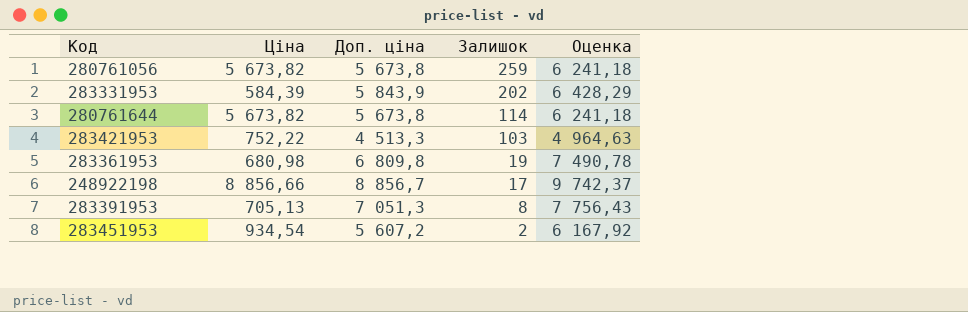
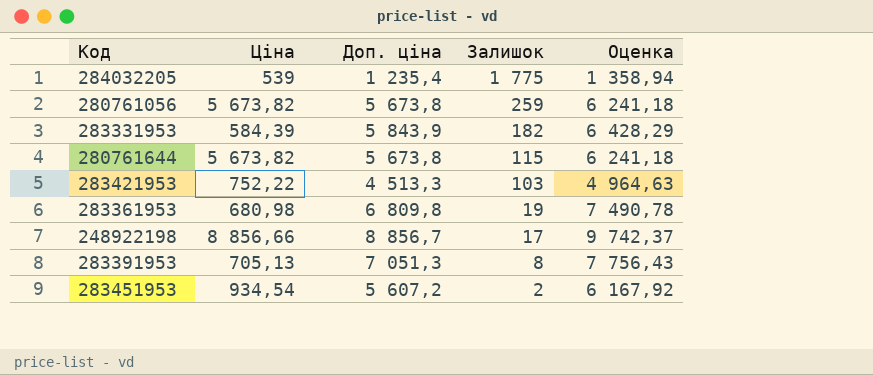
row 284032205: none -> 539 | 1 235,4 | 1 775 | 1 358,94
283331953 | Залишок: 202 -> 182
280761644 | Залишок: 114 -> 115

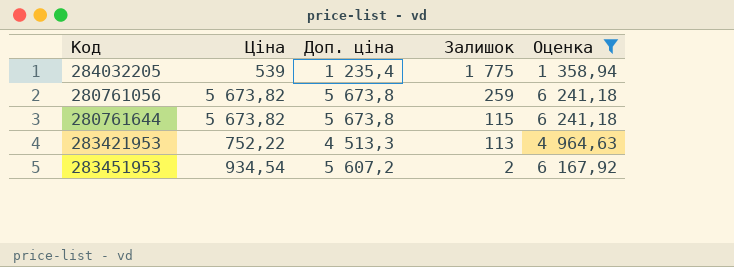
filter: none -> Оценка <= 6 241,18
283421953 | Залишок: 103 -> 113

